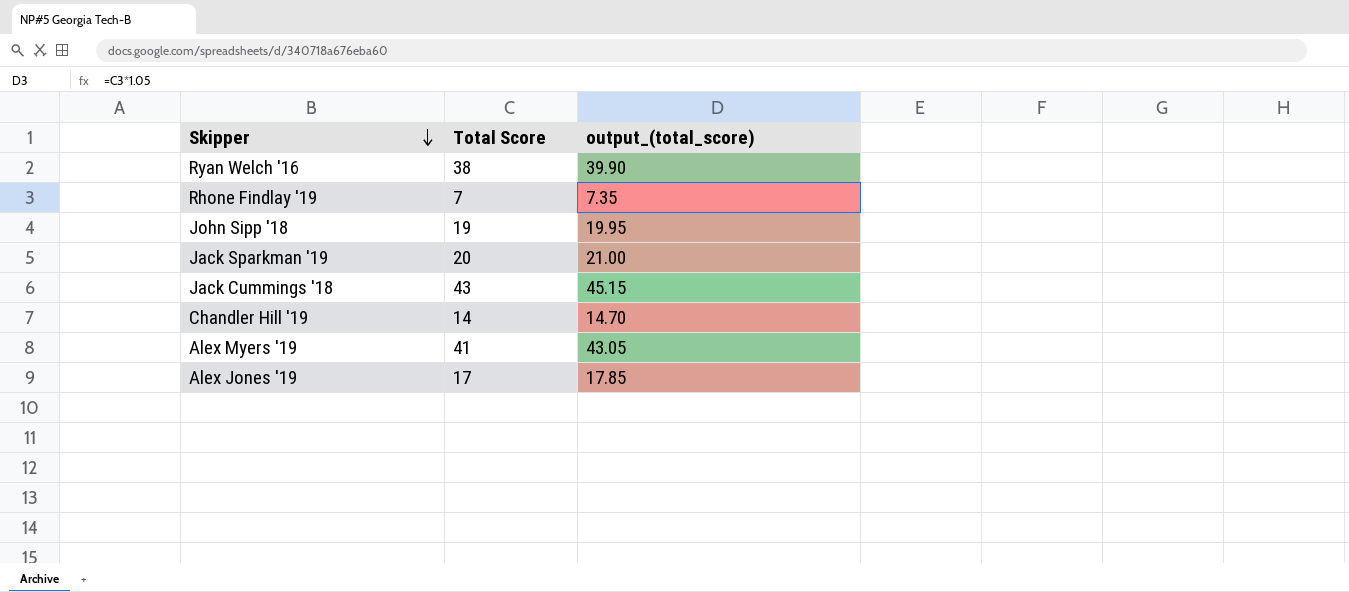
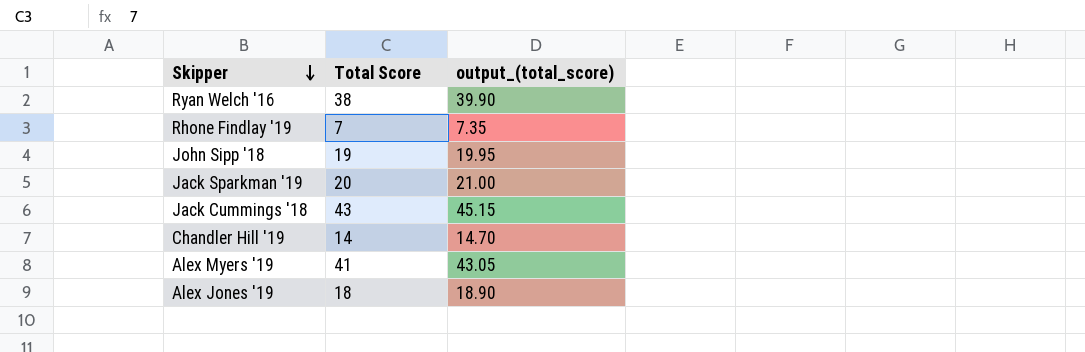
Alex Jones '19 | Total Score: 17 -> 18
Alex Jones '19 | output_(total_score): 17.85 -> 18.90

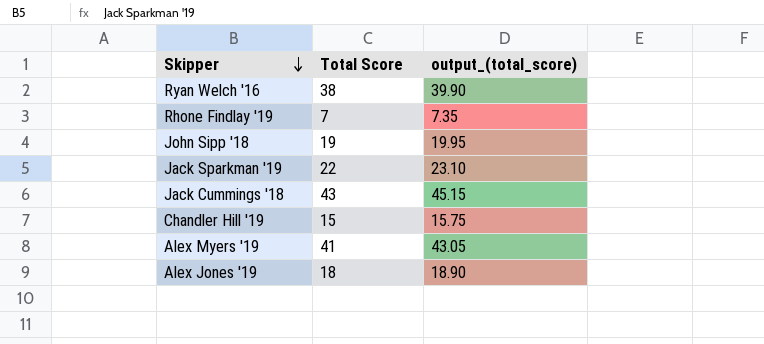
Jack Sparkman '19 | Total Score: 20 -> 22
Jack Sparkman '19 | output_(total_score): 21.00 -> 23.10
Chandler Hill '19 | Total Score: 14 -> 15
Chandler Hill '19 | output_(total_score): 14.70 -> 15.75

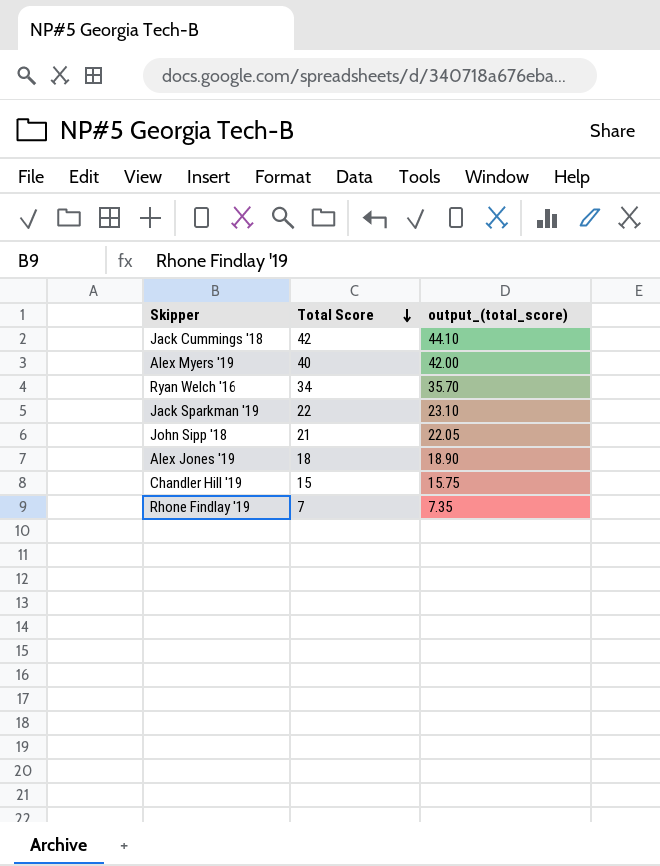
row order: Skipper descending -> Total Score descending
Jack Cummings '18 | Total Score: 43 -> 42
Jack Cummings '18 | output_(total_score): 45.15 -> 44.10
Alex Myers '19 | Total Score: 41 -> 40
Alex Myers '19 | output_(total_score): 43.05 -> 42.00
Ryan Welch '16 | Total Score: 38 -> 34
Ryan Welch '16 | output_(total_score): 39.90 -> 35.70
John Sipp '18 | Total Score: 19 -> 21
John Sipp '18 | output_(total_score): 19.95 -> 22.05

